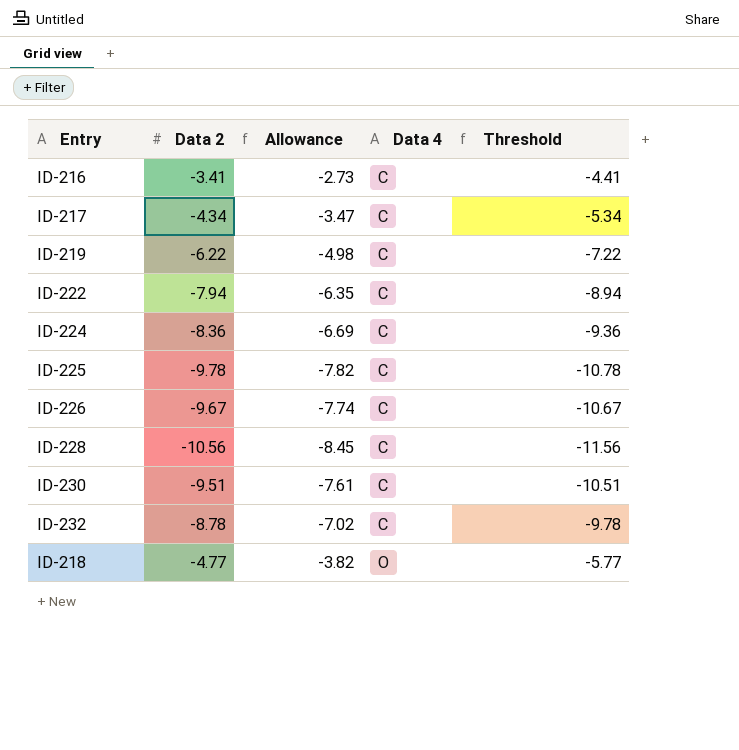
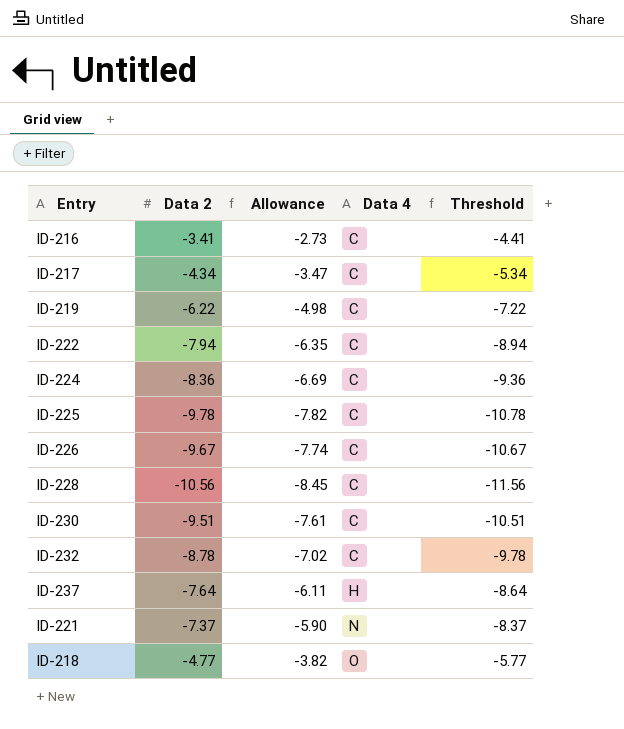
row ID-237: none -> -7.64 | -6.11 | H | -8.64
row ID-221: none -> -7.37 | -5.90 | N | -8.37

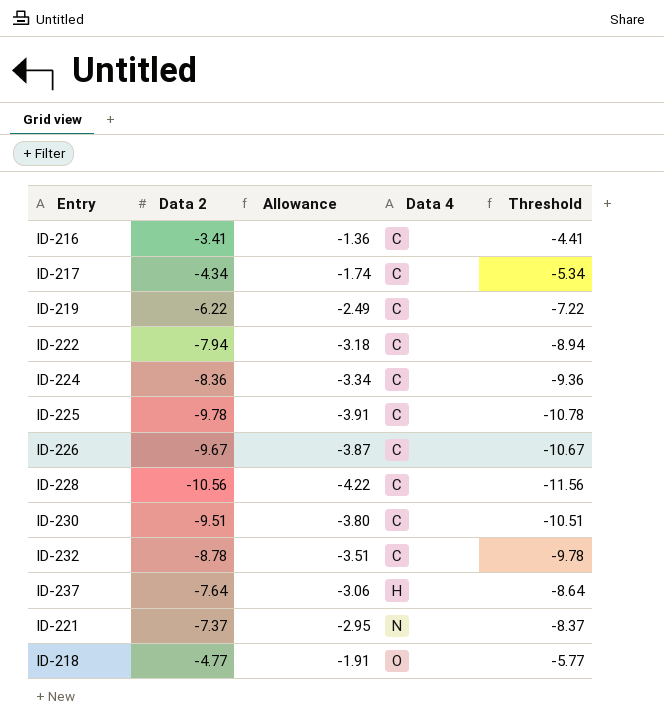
column Allowance | formula: [Data 2] * 0.8 -> [Data 2] * 0.4

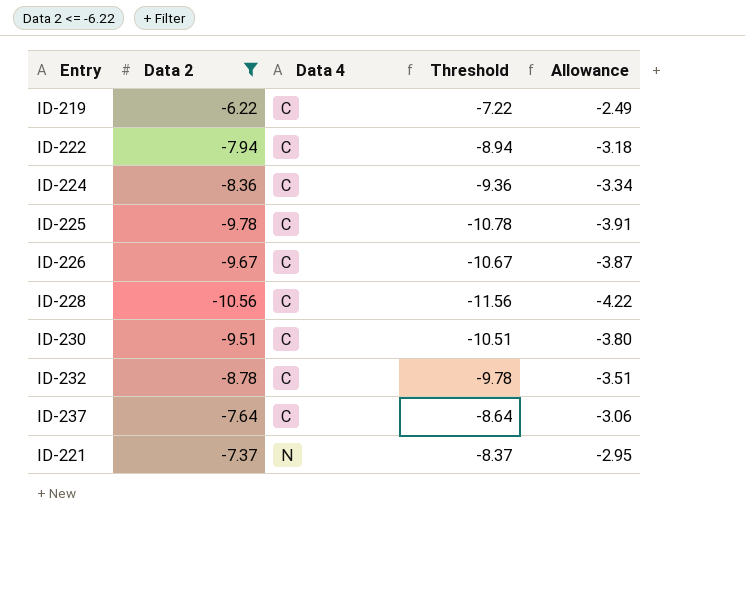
filter: none -> Data 2 <= -6.22
column Allowance | position: 3 -> 5
ID-237 | Data 4: H -> C

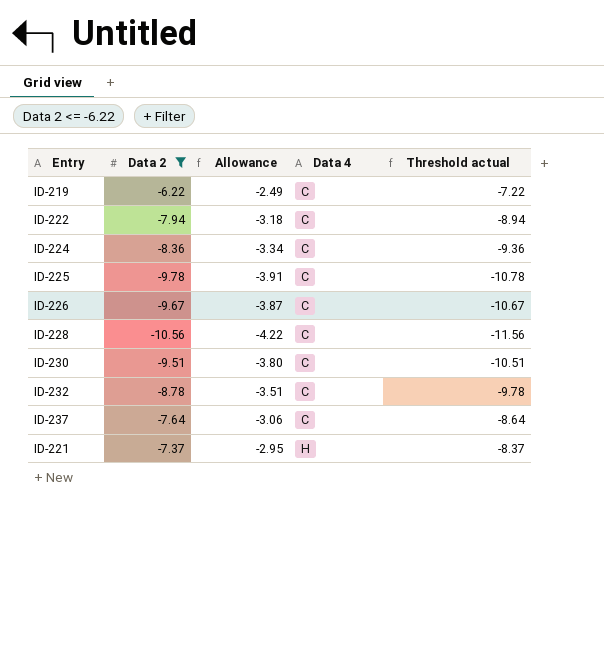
column Allowance | position: 5 -> 3
column name: Threshold -> Threshold actual
ID-221 | Data 4: N -> H

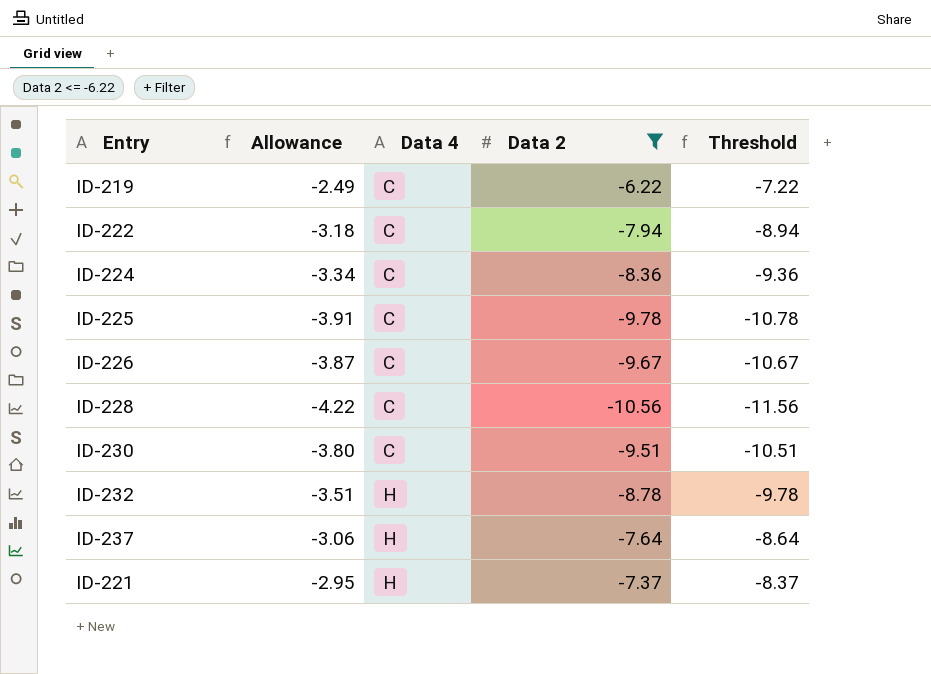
column Data 2 | position: 2 -> 4
column name: Threshold actual -> Threshold
ID-232 | Data 4: C -> H
ID-237 | Data 4: C -> H

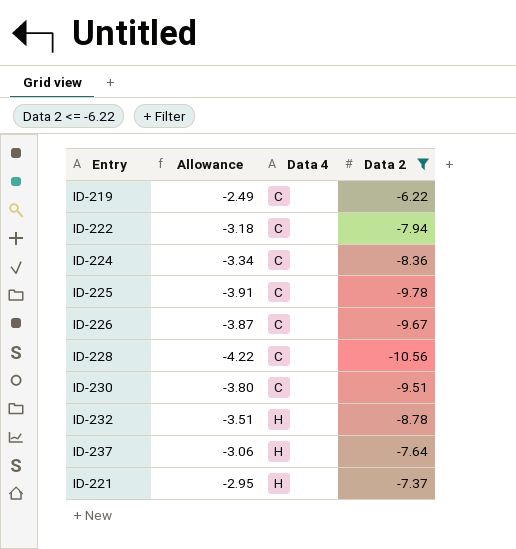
column Threshold | formula: [Data 2] - 1 -> none

